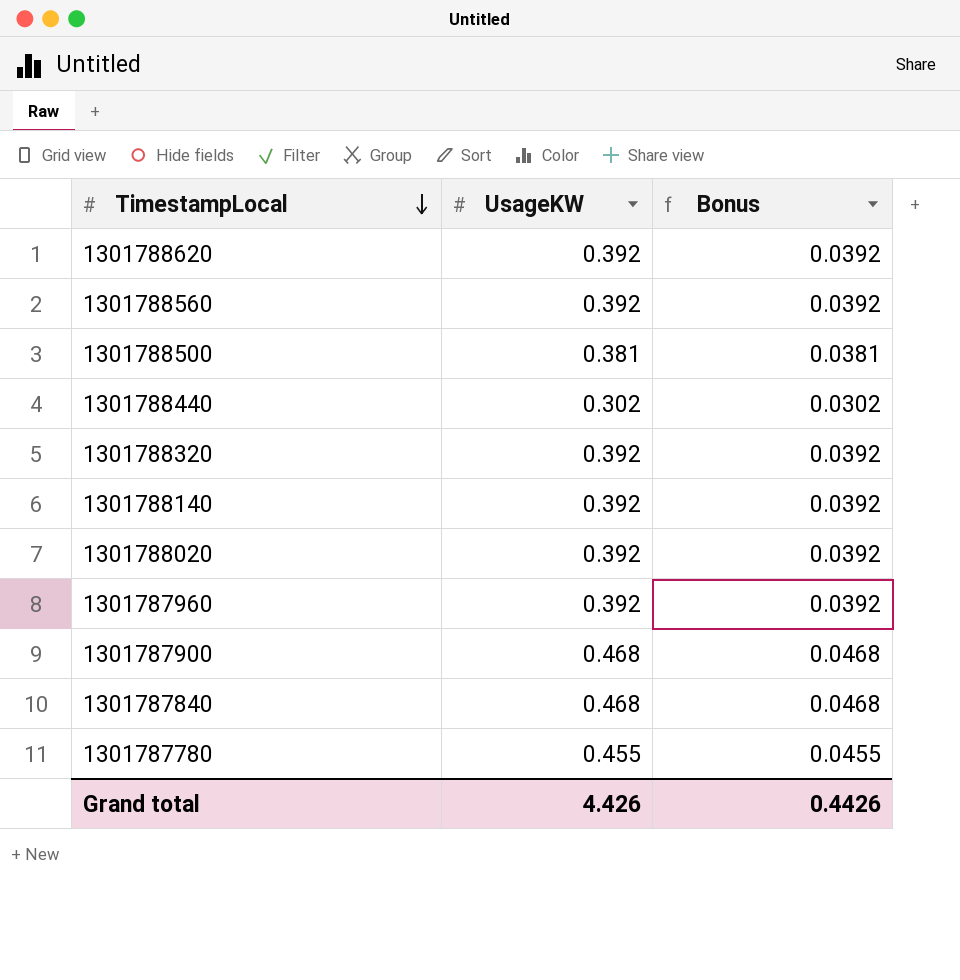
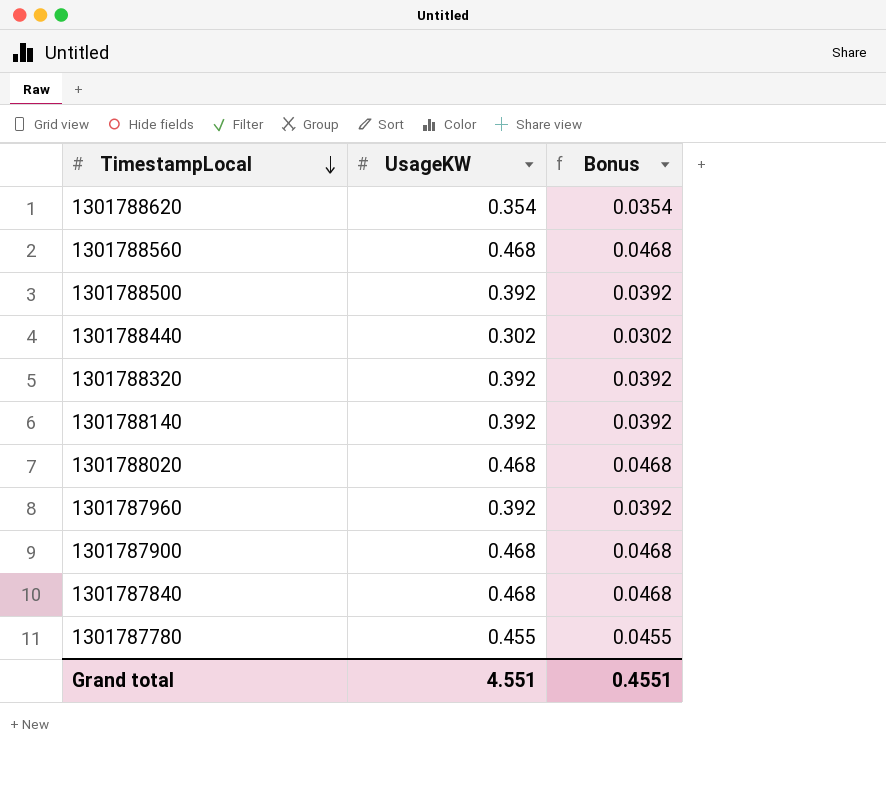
1301788620 | UsageKW: 0.392 -> 0.354
1301788620 | Bonus: 0.0392 -> 0.0354
1301788560 | UsageKW: 0.392 -> 0.468
1301788560 | Bonus: 0.0392 -> 0.0468
1301788500 | UsageKW: 0.381 -> 0.392
1301788500 | Bonus: 0.0381 -> 0.0392
1301788020 | UsageKW: 0.392 -> 0.468
1301788020 | Bonus: 0.0392 -> 0.0468
Grand total | UsageKW: 4.426 -> 4.551
Grand total | Bonus: 0.4426 -> 0.4551

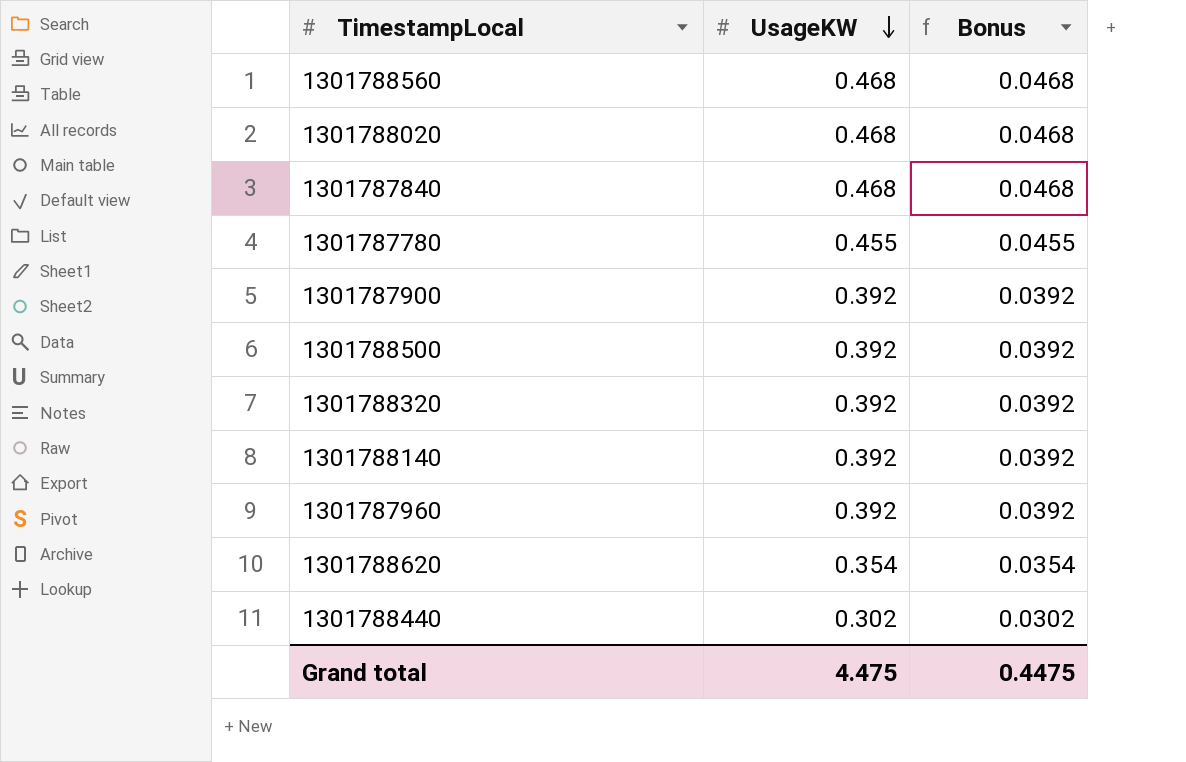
row order: TimestampLocal descending -> UsageKW descending
1301787900 | UsageKW: 0.468 -> 0.392
1301787900 | Bonus: 0.0468 -> 0.0392
Grand total | UsageKW: 4.551 -> 4.475
Grand total | Bonus: 0.4551 -> 0.4475

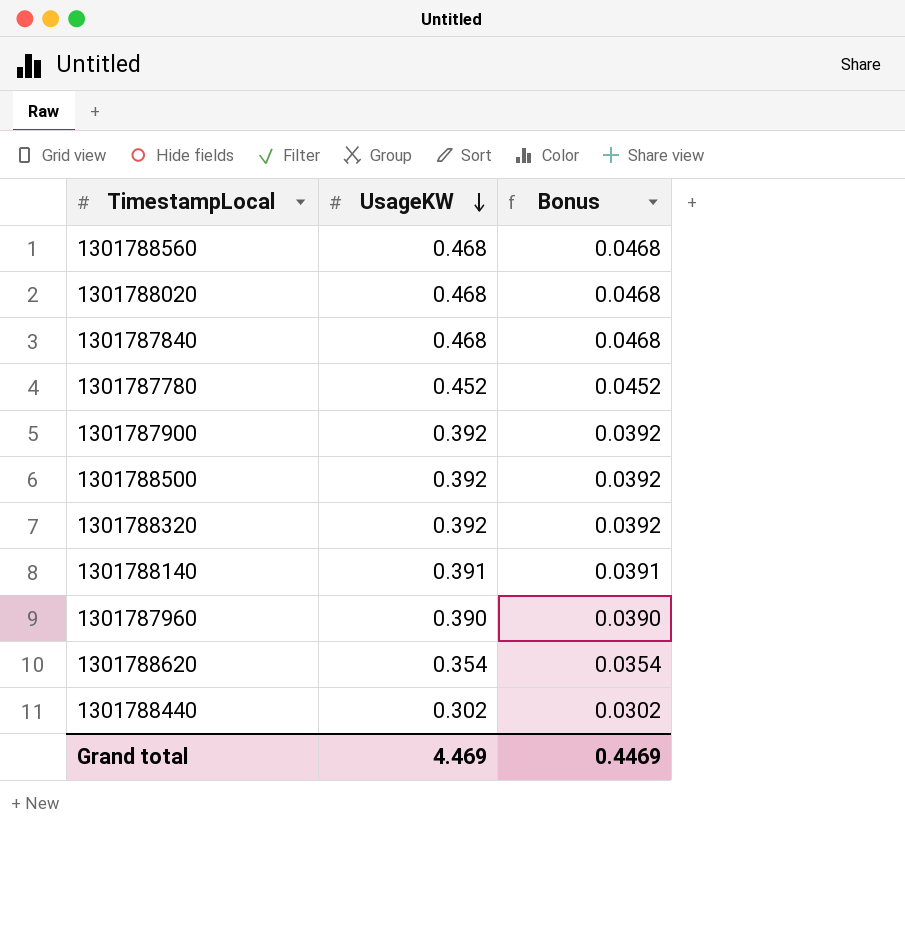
1301787780 | UsageKW: 0.455 -> 0.452
1301787780 | Bonus: 0.0455 -> 0.0452
1301788140 | UsageKW: 0.392 -> 0.391
1301788140 | Bonus: 0.0392 -> 0.0391
1301787960 | UsageKW: 0.392 -> 0.390
1301787960 | Bonus: 0.0392 -> 0.0390
Grand total | UsageKW: 4.475 -> 4.469
Grand total | Bonus: 0.4475 -> 0.4469

